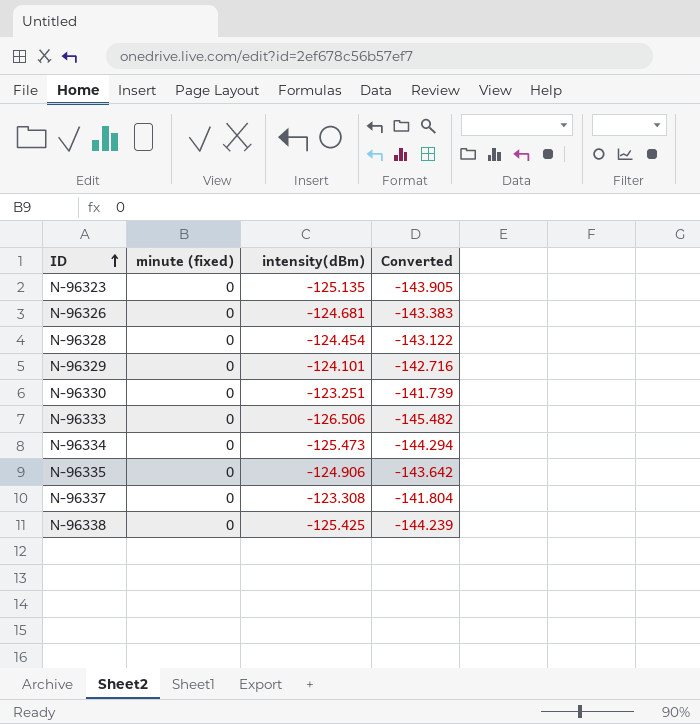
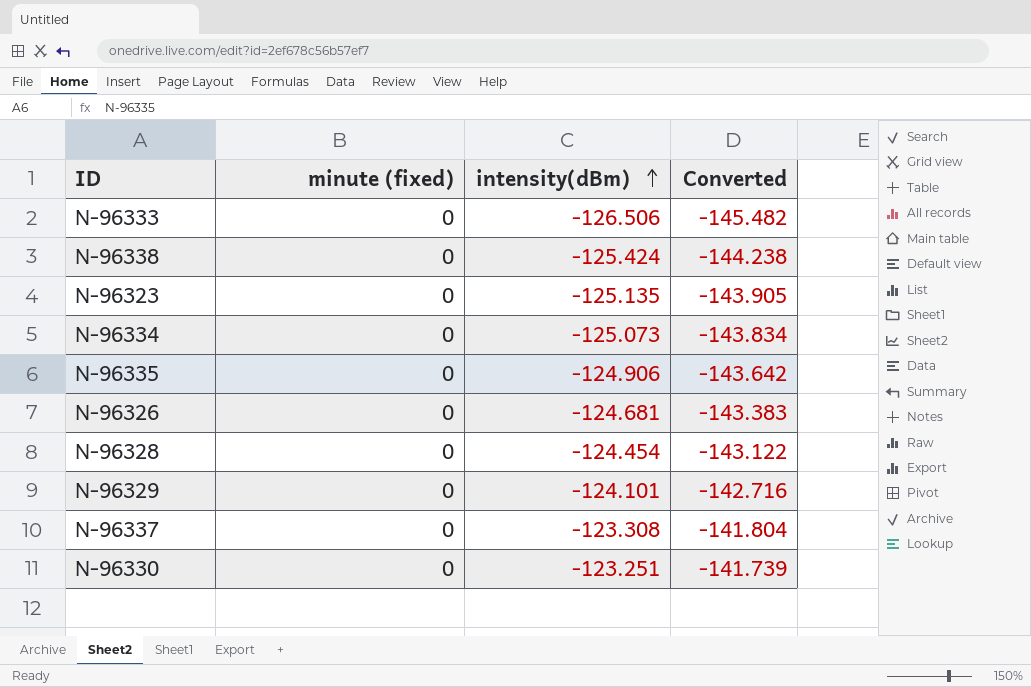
row order: ID ascending -> intensity(dBm) ascending
N-96338 | intensity(dBm): -125.425 -> -125.424
N-96338 | Converted: -144.239 -> -144.238
N-96334 | intensity(dBm): -125.473 -> -125.073
N-96334 | Converted: -144.294 -> -143.834

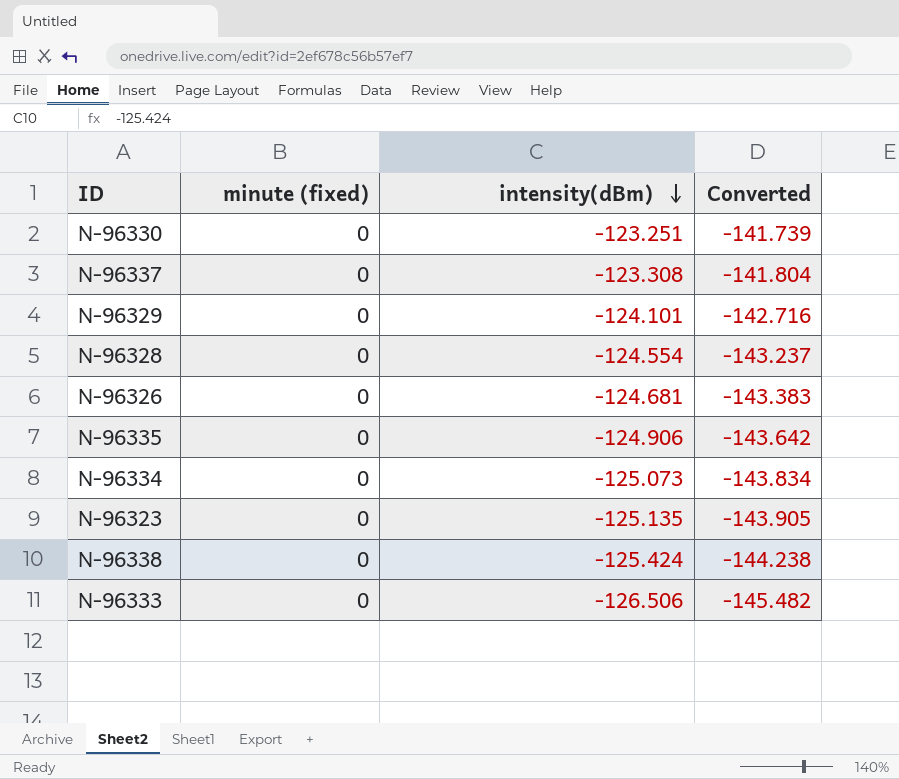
row order: intensity(dBm) ascending -> intensity(dBm) descending
N-96328 | intensity(dBm): -124.454 -> -124.554
N-96328 | Converted: -143.122 -> -143.237

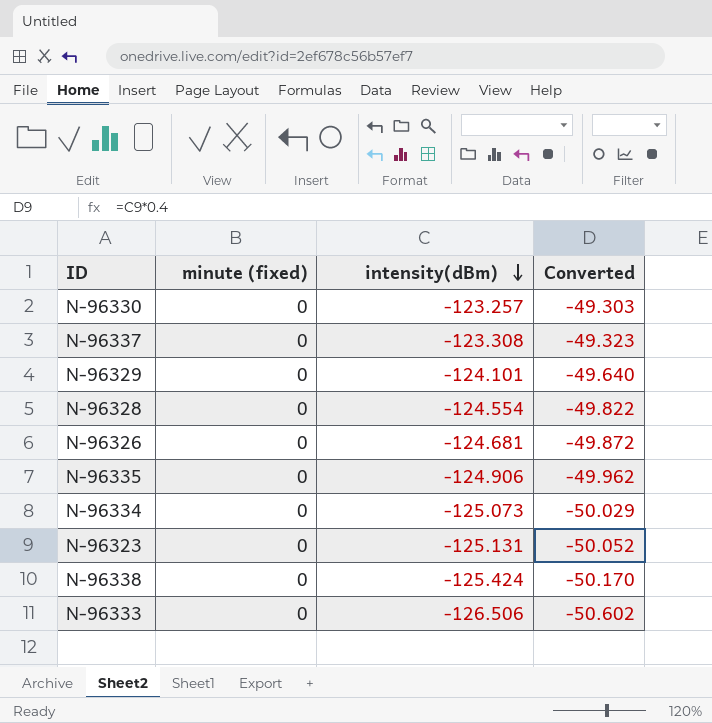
column Converted | formula: [intensity(dBm)] * 1.15 -> [intensity(dBm)] * 0.4
N-96330 | intensity(dBm): -123.251 -> -123.257
N-96323 | intensity(dBm): -125.135 -> -125.131

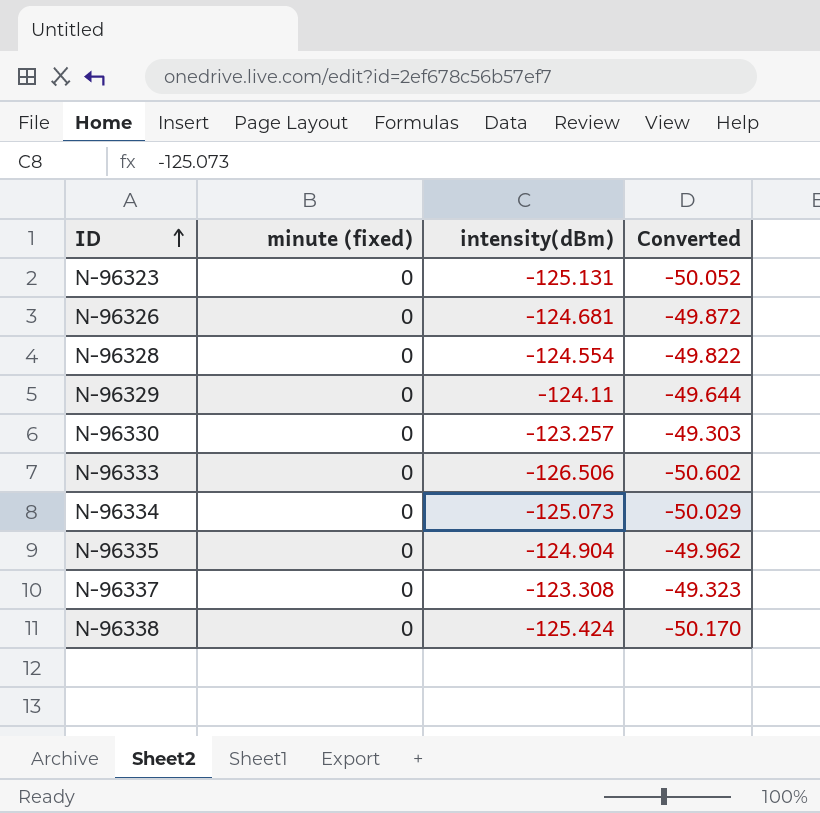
row order: intensity(dBm) descending -> ID ascending
N-96329 | intensity(dBm): -124.101 -> -124.11
N-96329 | Converted: -49.640 -> -49.644
N-96335 | intensity(dBm): -124.906 -> -124.904

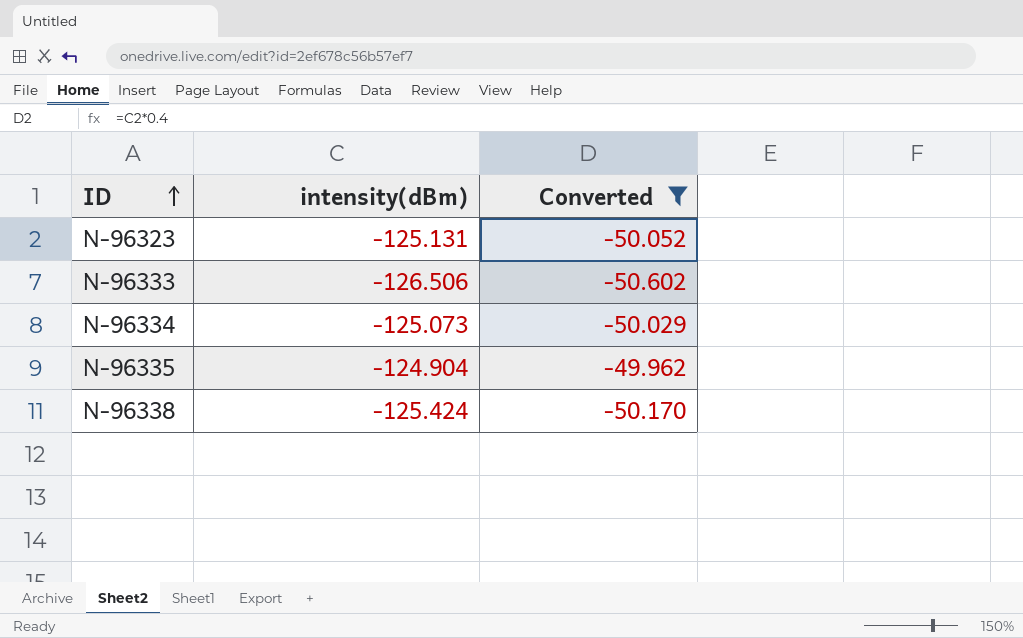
filter: none -> Converted <= -49.962
column minute (fixed) | position: 2 -> none

